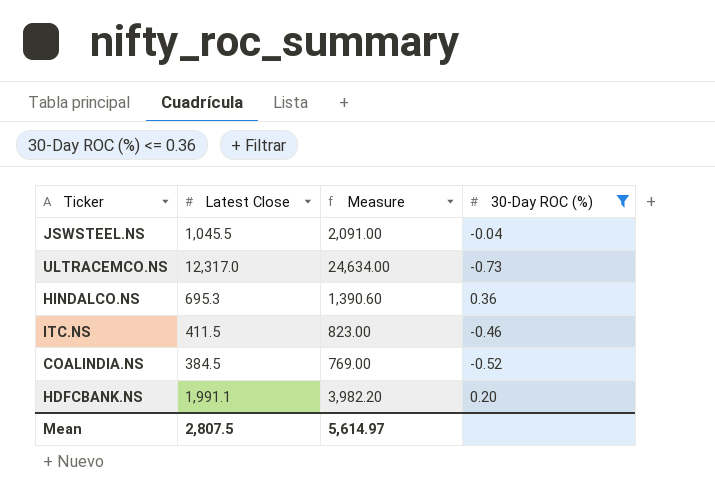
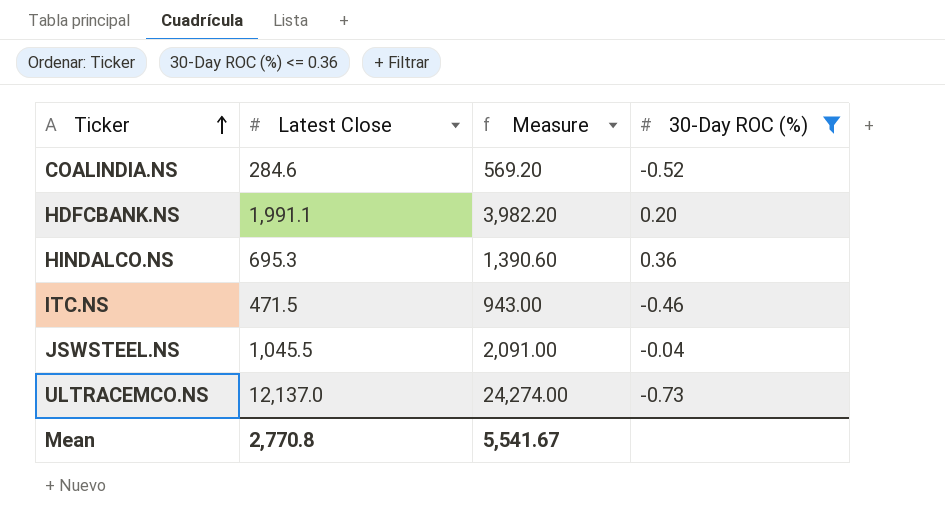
row order: none -> Ticker ascending
COALINDIA.NS | Latest Close: 384.5 -> 284.6
COALINDIA.NS | Measure: 769.00 -> 569.20
ITC.NS | Latest Close: 411.5 -> 471.5
ITC.NS | Measure: 823.00 -> 943.00
ULTRACEMCO.NS | Latest Close: 12,317.0 -> 12,137.0
ULTRACEMCO.NS | Measure: 24,634.00 -> 24,274.00
Mean | Latest Close: 2,807.5 -> 2,770.8
Mean | Measure: 5,614.97 -> 5,541.67

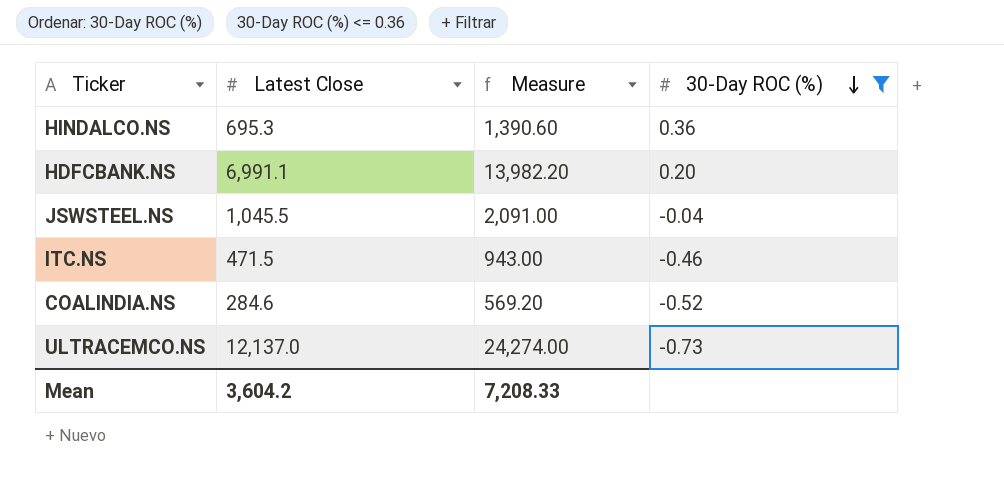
row order: Ticker ascending -> 30-Day ROC (%) descending
HDFCBANK.NS | Latest Close: 1,991.1 -> 6,991.1
HDFCBANK.NS | Measure: 3,982.20 -> 13,982.20
Mean | Latest Close: 2,770.8 -> 3,604.2
Mean | Measure: 5,541.67 -> 7,208.33

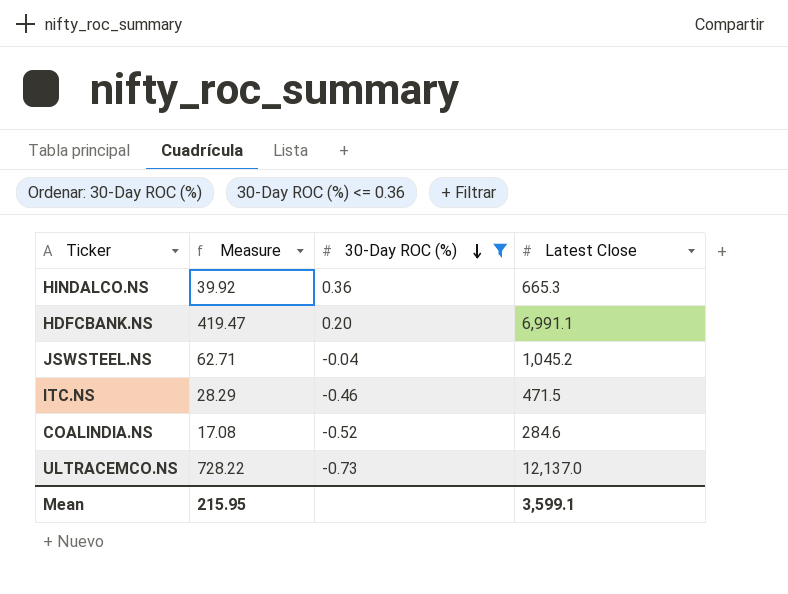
column Measure | formula: [Latest Close] * 2 -> [Latest Close] * 0.06
column Latest Close | position: 2 -> 4
HINDALCO.NS | Latest Close: 695.3 -> 665.3
JSWSTEEL.NS | Latest Close: 1,045.5 -> 1,045.2
Mean | Measure: 7,208.33 -> 215.95
Mean | Latest Close: 3,604.2 -> 3,599.1

